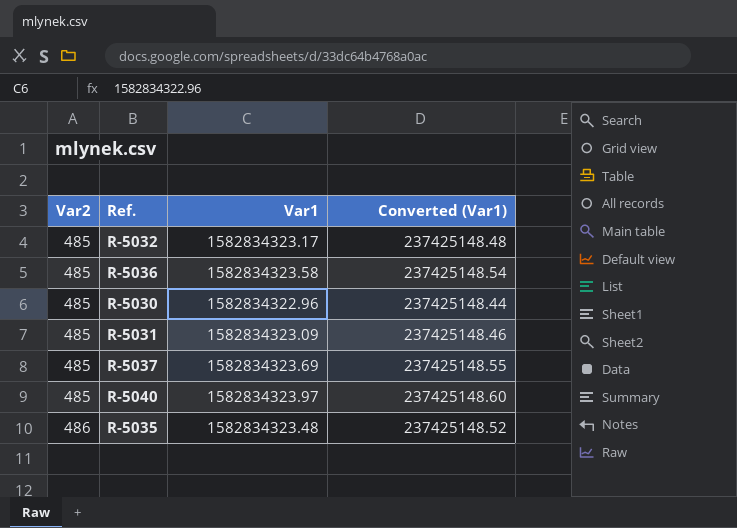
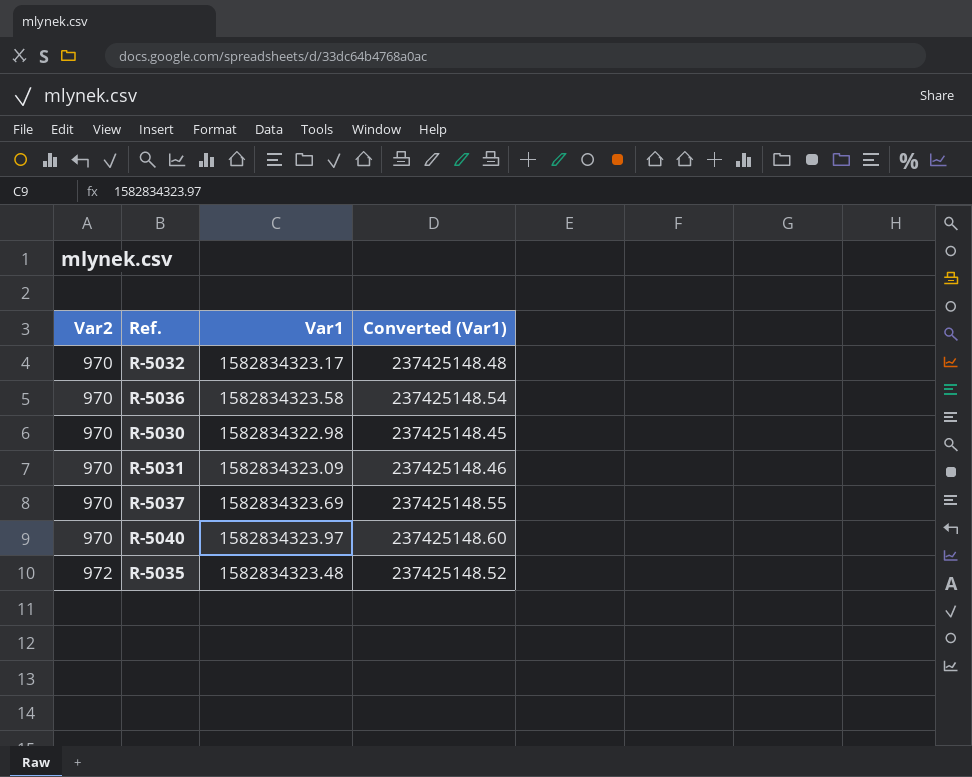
R-5032 | Var2: 485 -> 970
R-5036 | Var2: 485 -> 970
R-5030 | Var2: 485 -> 970
R-5030 | Var1: 1582834322.96 -> 1582834322.98
R-5030 | Converted (Var1): 237425148.44 -> 237425148.45
R-5031 | Var2: 485 -> 970
R-5037 | Var2: 485 -> 970
R-5040 | Var2: 485 -> 970
R-5035 | Var2: 486 -> 972

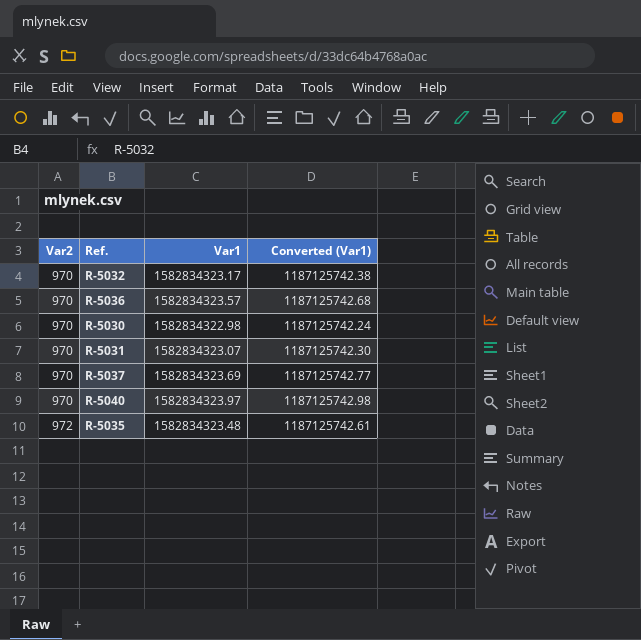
column Converted (Var1) | formula: [Var1] * 0.15 -> [Var1] * 0.75
R-5036 | Var1: 1582834323.58 -> 1582834323.57
R-5031 | Var1: 1582834323.09 -> 1582834323.07

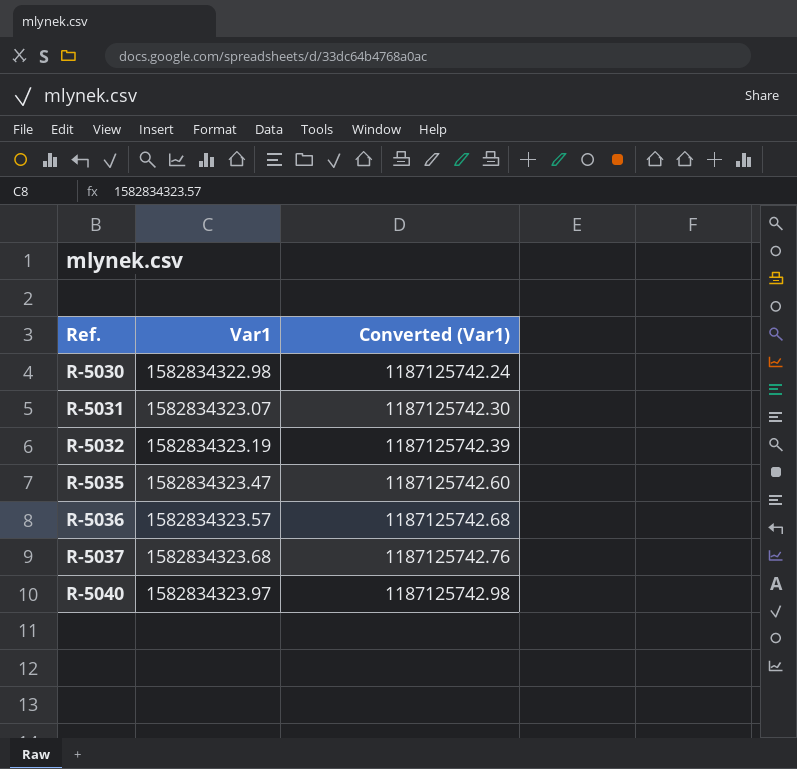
row order: Var2 ascending -> Ref. ascending
column Var2 | position: 1 -> none
R-5032 | Var1: 1582834323.17 -> 1582834323.19
R-5032 | Converted (Var1): 1187125742.38 -> 1187125742.39
R-5035 | Var1: 1582834323.48 -> 1582834323.47
R-5035 | Converted (Var1): 1187125742.61 -> 1187125742.60
R-5037 | Var1: 1582834323.69 -> 1582834323.68
R-5037 | Converted (Var1): 1187125742.77 -> 1187125742.76

